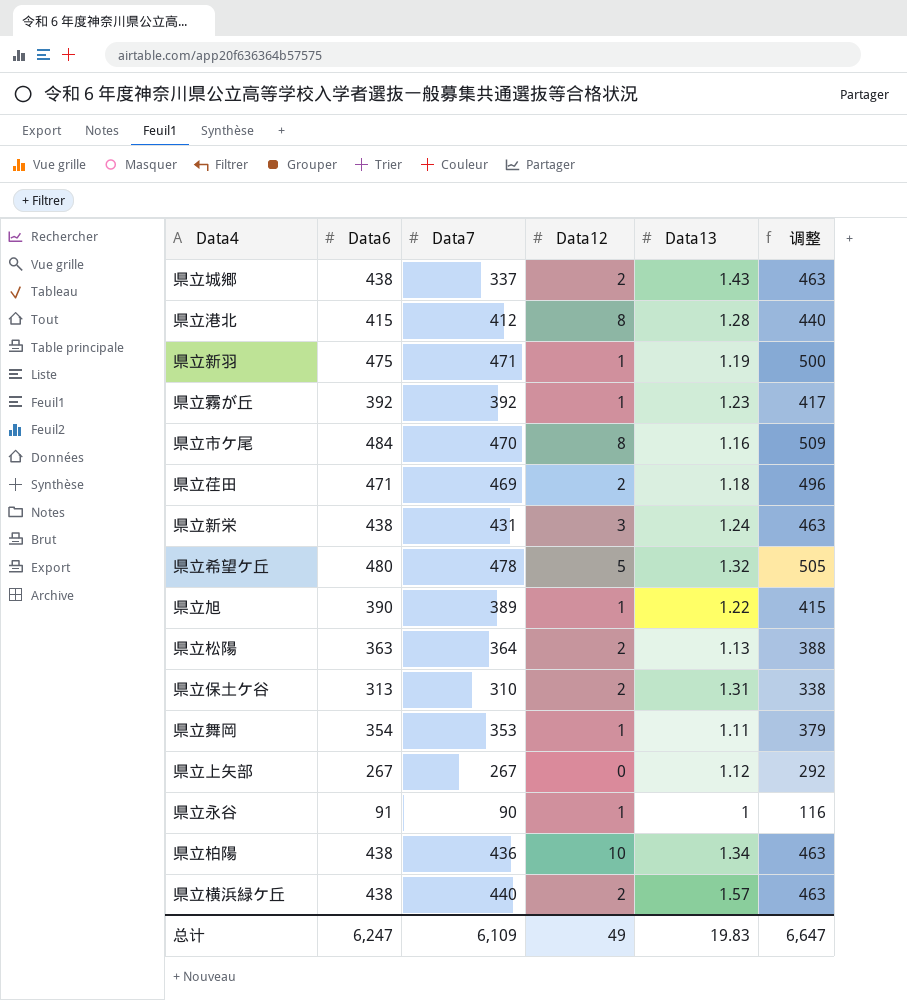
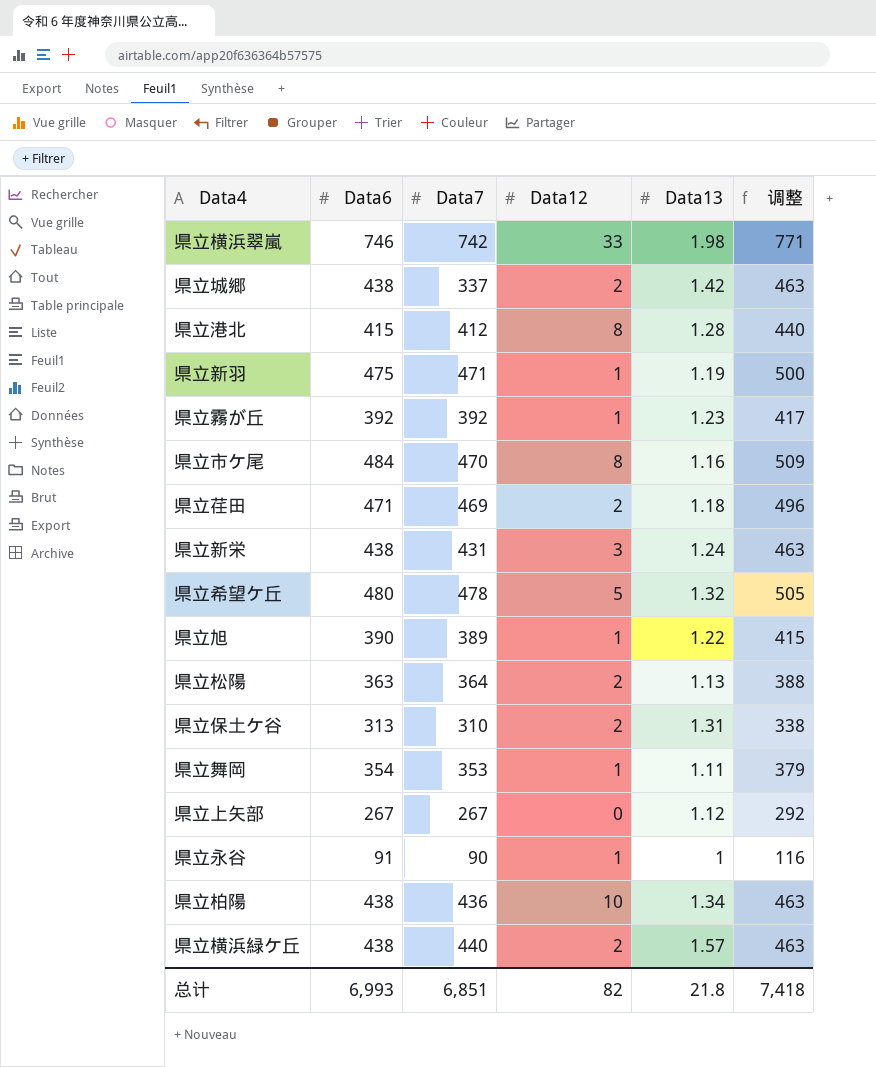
row 県立横浜翠嵐: none -> 746 | 742 | 33 | 1.98 | 771
県立城郷 | Data13: 1.43 -> 1.42
总计 | Data6: 6,247 -> 6,993
总计 | Data7: 6,109 -> 6,851
总计 | Data12: 49 -> 82
总计 | Data13: 19.83 -> 21.8
总计 | 调整: 6,647 -> 7,418

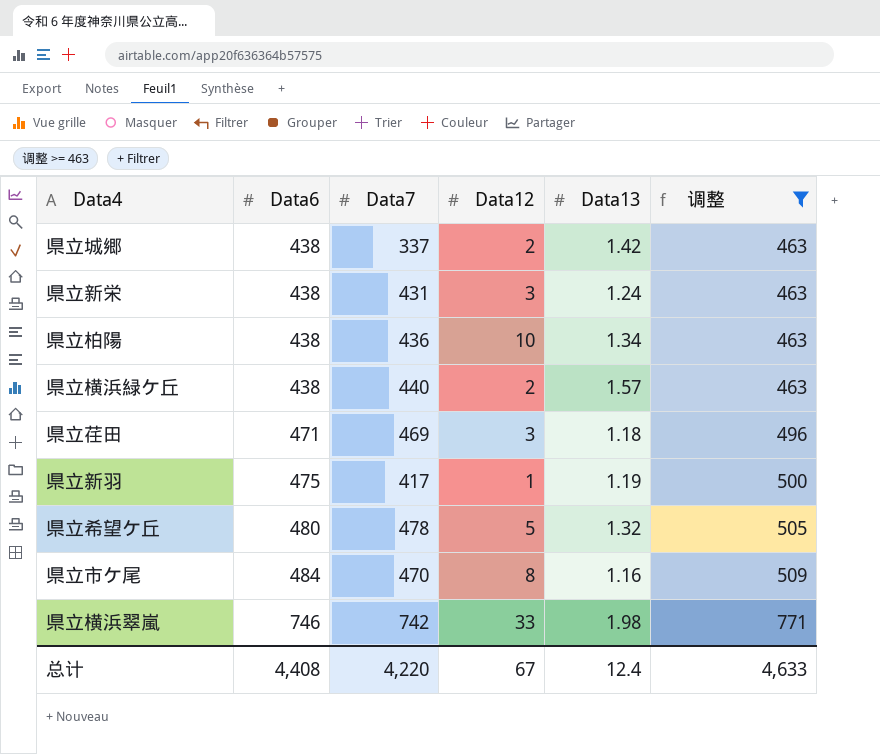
filter: none -> 调整 >= 463
row order: none -> Data6 ascending
県立荏田 | Data12: 2 -> 3
県立新羽 | Data7: 471 -> 417
总计 | Data6: 6,993 -> 4,408
总计 | Data7: 6,851 -> 4,220
总计 | Data12: 82 -> 67
总计 | Data13: 21.8 -> 12.4
总计 | 调整: 7,418 -> 4,633

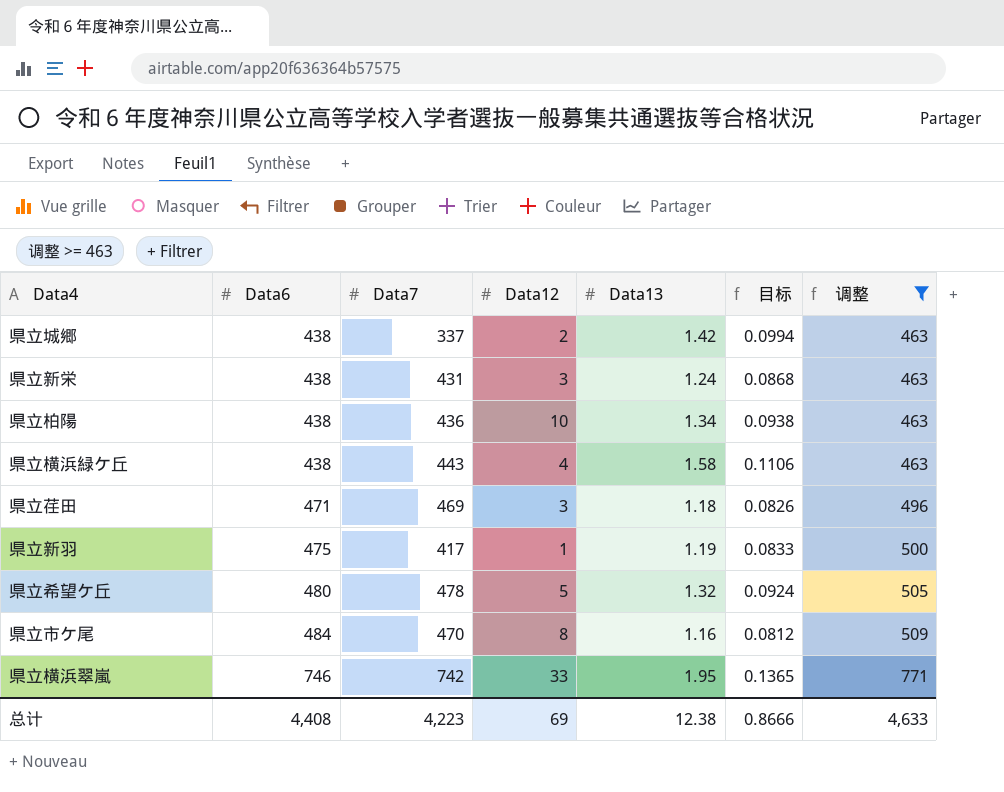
column 目标 | formula: none -> [Data13] * 0.07
県立横浜緑ケ丘 | Data7: 440 -> 443
県立横浜緑ケ丘 | Data12: 2 -> 4
県立横浜緑ケ丘 | Data13: 1.57 -> 1.58
県立横浜翠嵐 | Data13: 1.98 -> 1.95
总计 | Data7: 4,220 -> 4,223
总计 | Data12: 67 -> 69
总计 | Data13: 12.4 -> 12.38

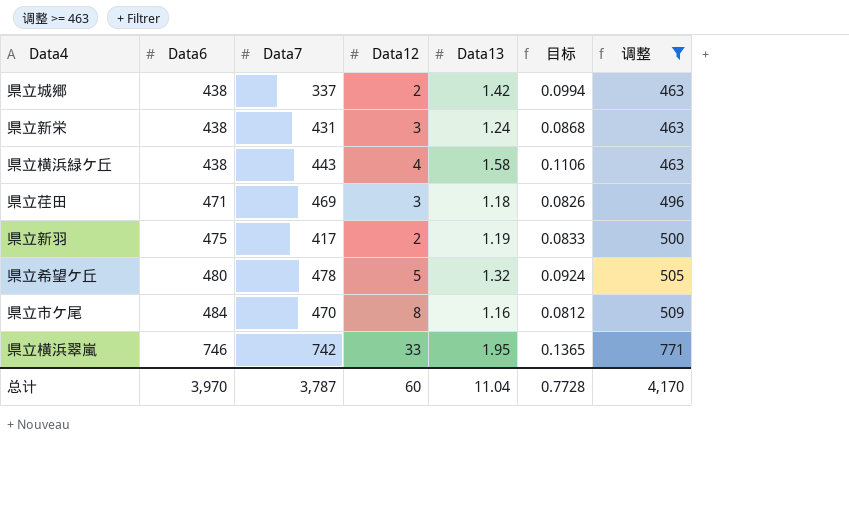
row 県立柏陽: 438 | 436 | 10 | 1.34 | 0.0938 | 463 -> none
県立新羽 | Data12: 1 -> 2
总计 | Data6: 4,408 -> 3,970
总计 | Data7: 4,223 -> 3,787
总计 | Data12: 69 -> 60
总计 | Data13: 12.38 -> 11.04
总计 | 目标: 0.8666 -> 0.7728
总计 | 调整: 4,633 -> 4,170

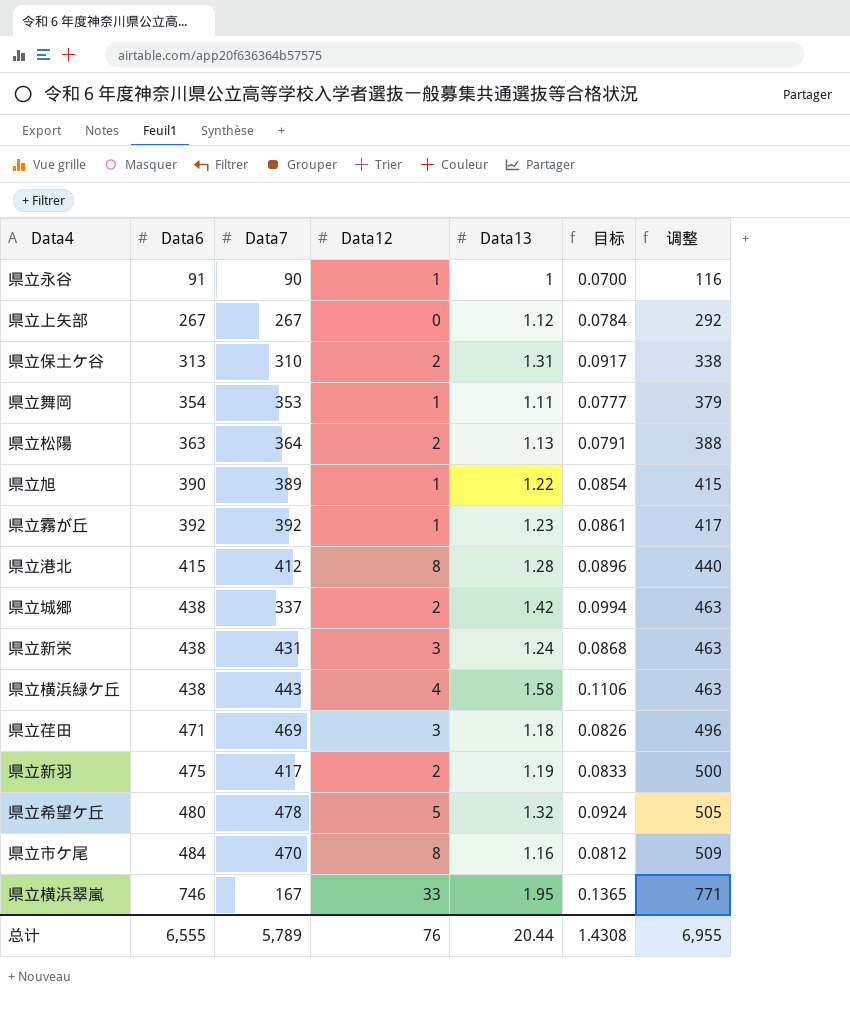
filter: 调整 >= 463 -> none
県立横浜翠嵐 | Data7: 742 -> 167
总计 | Data6: 3,970 -> 6,555
总计 | Data7: 3,787 -> 5,789
总计 | Data12: 60 -> 76
总计 | Data13: 11.04 -> 20.44
总计 | 目标: 0.7728 -> 1.4308
总计 | 调整: 4,170 -> 6,955

